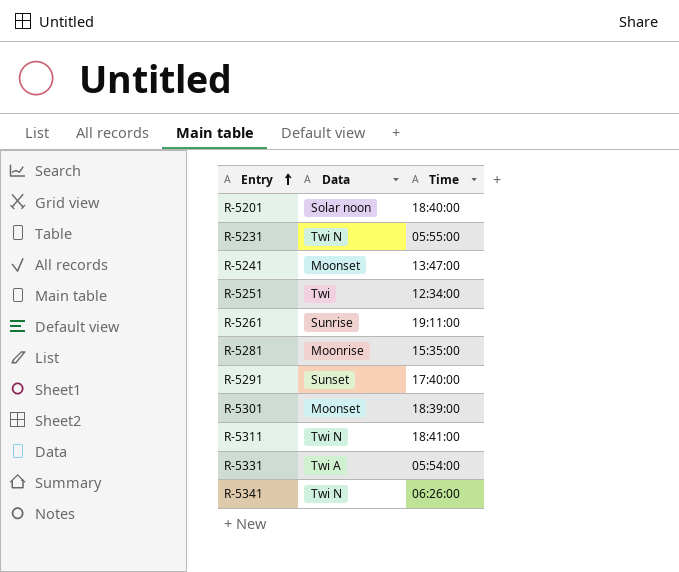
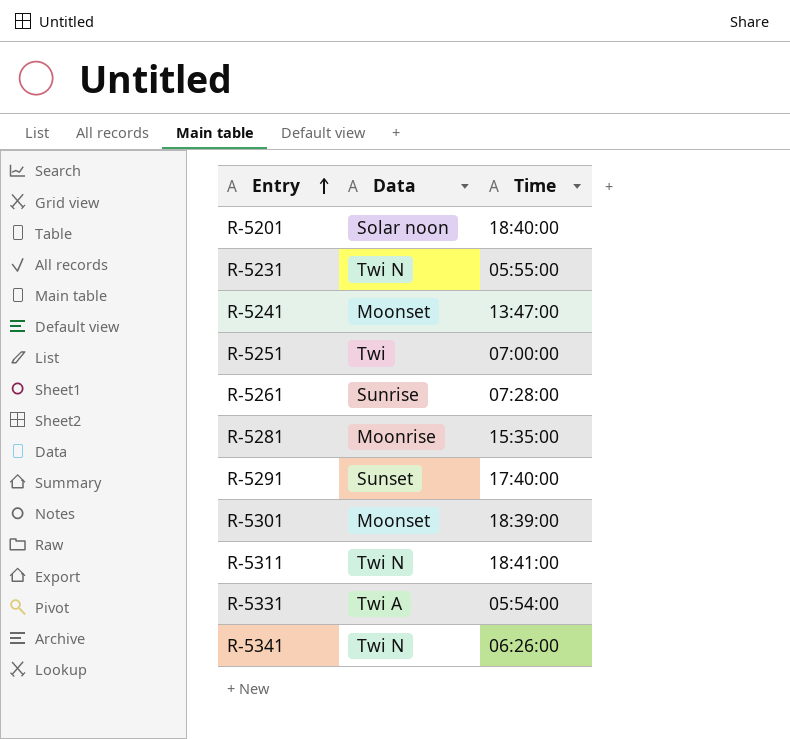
R-5251 | Time: 12:34:00 -> 07:00:00
R-5261 | Time: 19:11:00 -> 07:28:00

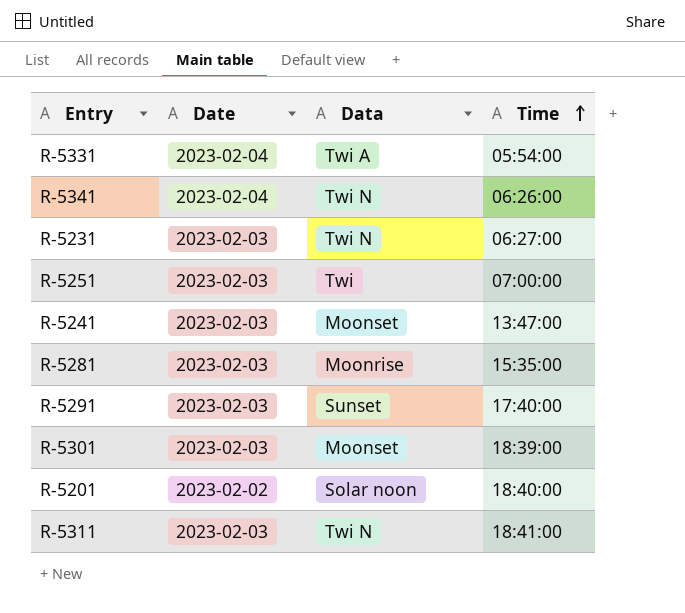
row order: Entry ascending -> Time ascending
column Date | position: none -> 2
row R-5261: Sunrise | 07:28:00 -> none
R-5231 | Time: 05:55:00 -> 06:27:00

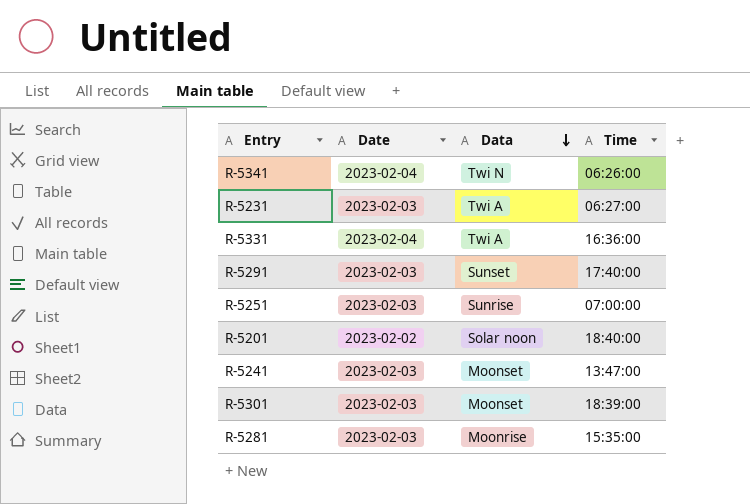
row order: Time ascending -> Data descending
row R-5311: 2023-02-03 | Twi N | 18:41:00 -> none
R-5231 | Data: Twi N -> Twi A
R-5331 | Time: 05:54:00 -> 16:36:00
R-5251 | Data: Twi -> Sunrise

